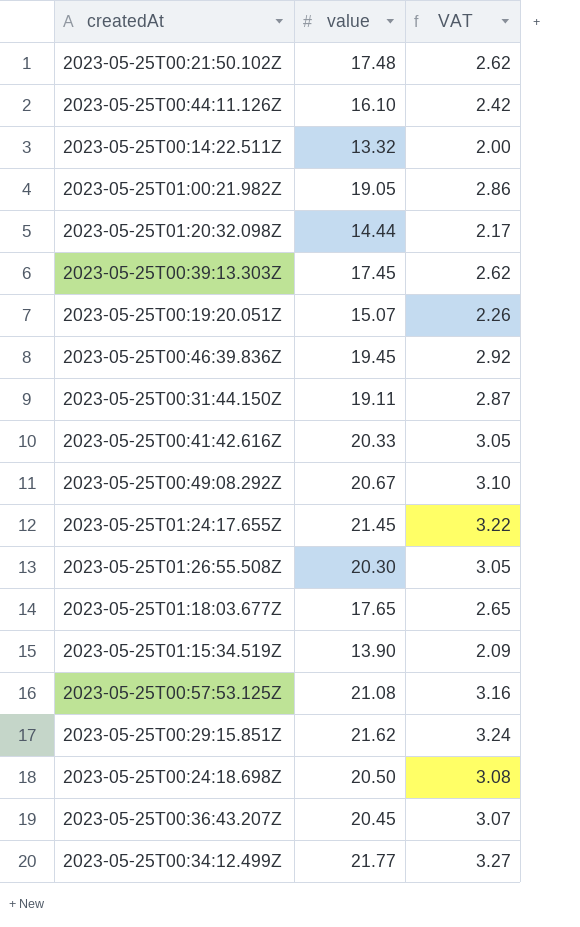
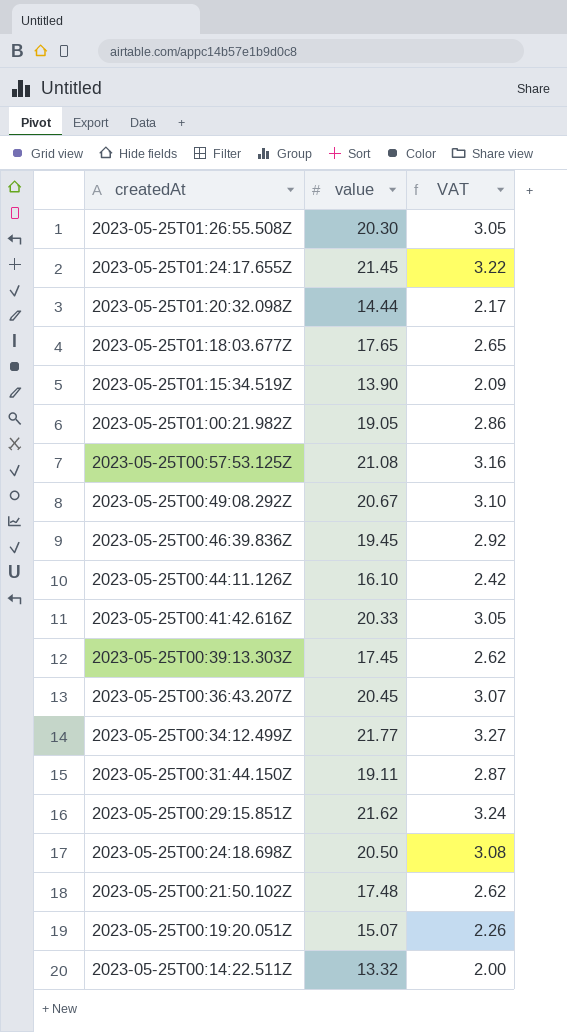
row order: none -> createdAt descending

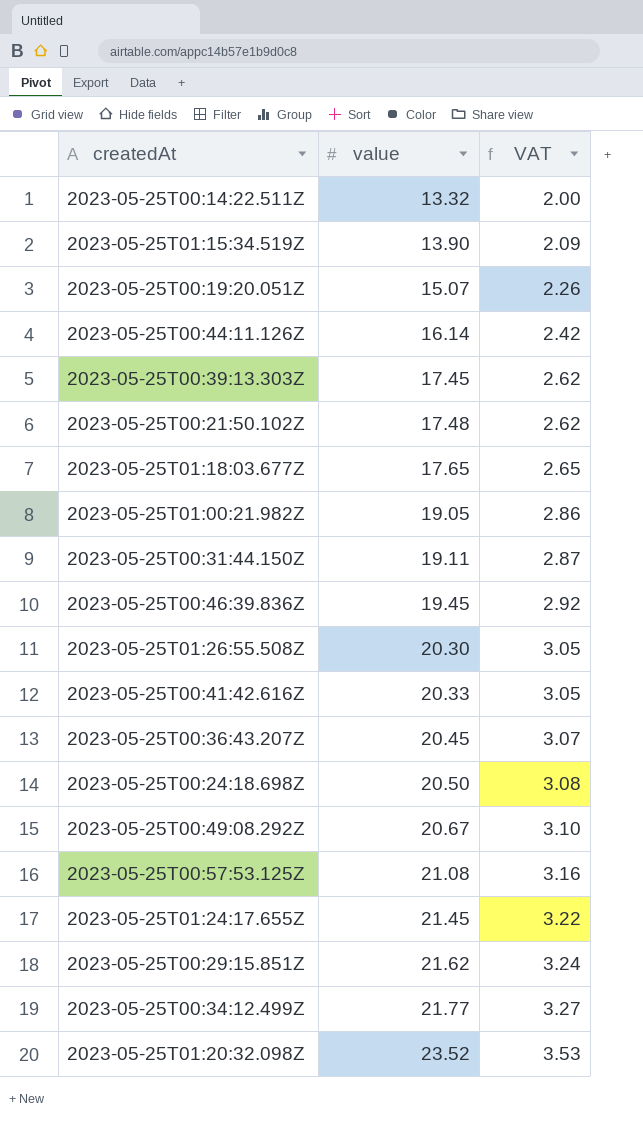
row order: createdAt descending -> value ascending
2023-05-25T00:44:11.126Z | value: 16.10 -> 16.14
2023-05-25T01:20:32.098Z | value: 14.44 -> 23.52
2023-05-25T01:20:32.098Z | VAT: 2.17 -> 3.53

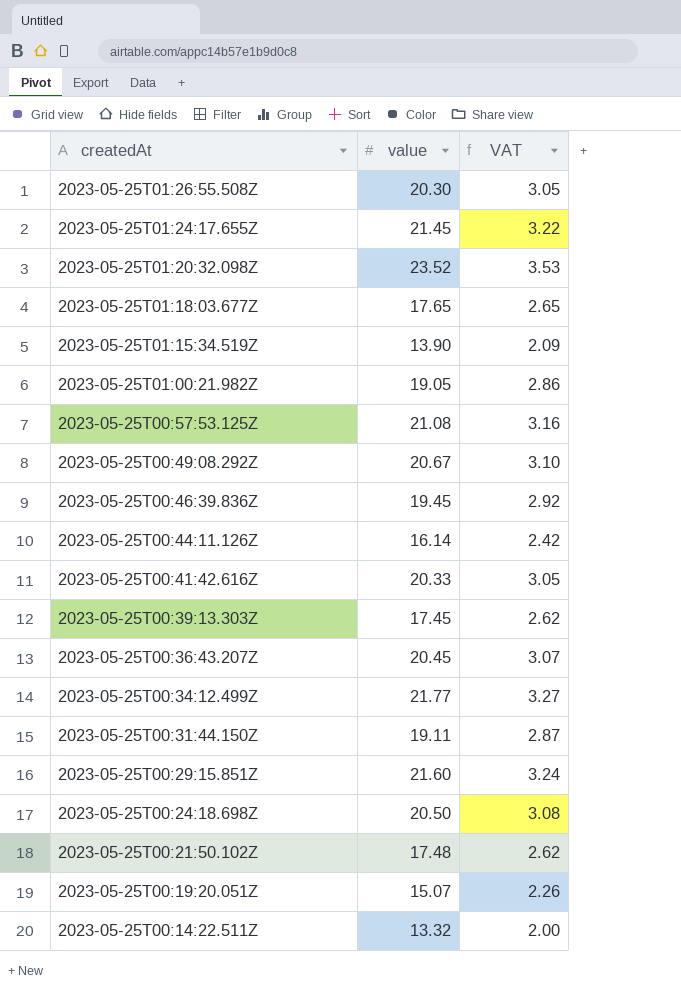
row order: value ascending -> createdAt descending
2023-05-25T00:29:15.851Z | value: 21.62 -> 21.60

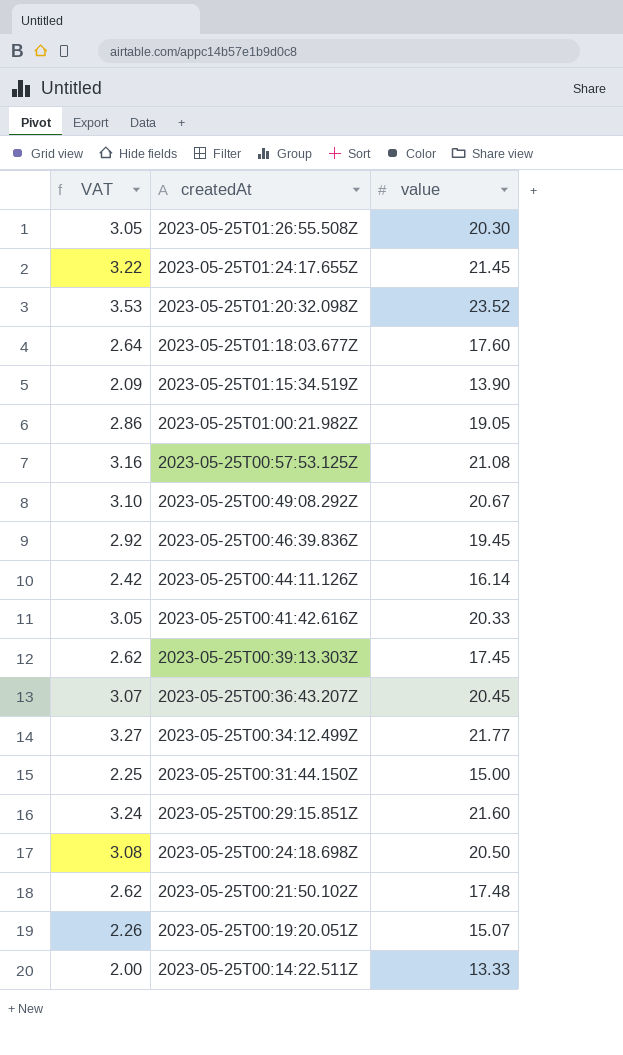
column VAT | position: 3 -> 1
2023-05-25T01:18:03.677Z | VAT: 2.65 -> 2.64
2023-05-25T01:18:03.677Z | value: 17.65 -> 17.60
2023-05-25T00:31:44.150Z | VAT: 2.87 -> 2.25
2023-05-25T00:31:44.150Z | value: 19.11 -> 15.00
2023-05-25T00:14:22.511Z | value: 13.32 -> 13.33

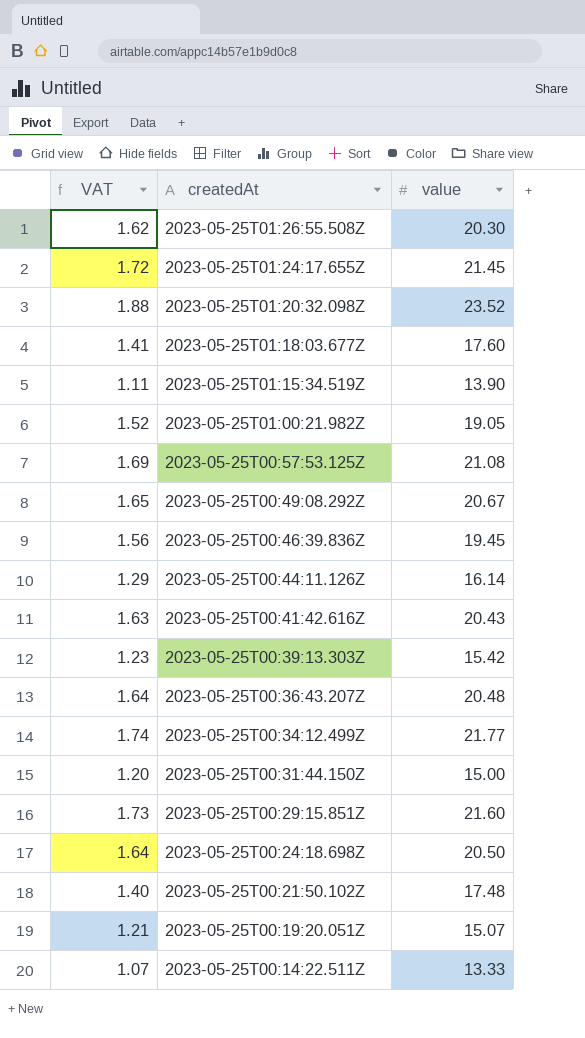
column VAT | formula: [value] * 0.15 -> [value] * 0.08
2023-05-25T00:41:42.616Z | value: 20.33 -> 20.43
2023-05-25T00:39:13.303Z | value: 17.45 -> 15.42
2023-05-25T00:36:43.207Z | value: 20.45 -> 20.48

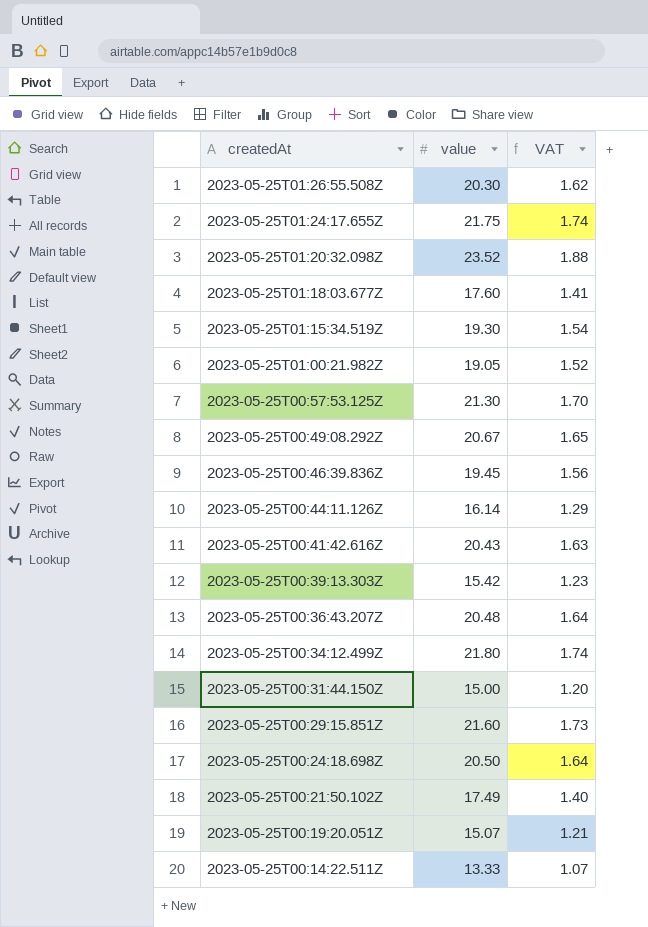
column VAT | position: 1 -> 3
2023-05-25T01:24:17.655Z | value: 21.45 -> 21.75
2023-05-25T01:24:17.655Z | VAT: 1.72 -> 1.74
2023-05-25T01:15:34.519Z | value: 13.90 -> 19.30
2023-05-25T01:15:34.519Z | VAT: 1.11 -> 1.54
2023-05-25T00:57:53.125Z | value: 21.08 -> 21.30
2023-05-25T00:57:53.125Z | VAT: 1.69 -> 1.70
2023-05-25T00:34:12.499Z | value: 21.77 -> 21.80
2023-05-25T00:21:50.102Z | value: 17.48 -> 17.49

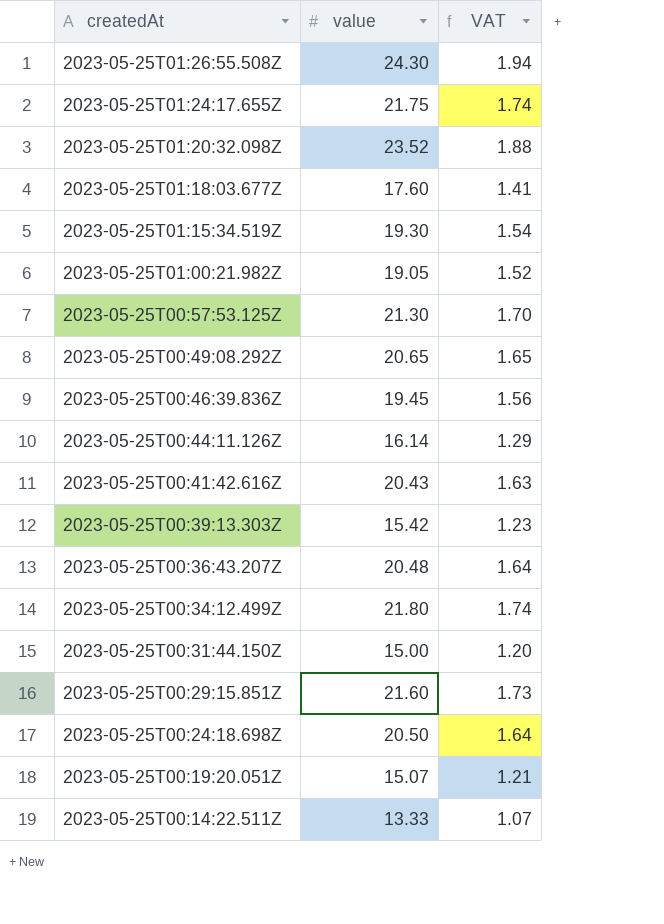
row 2023-05-25T00:21:50.102Z: 17.49 | 1.40 -> none
2023-05-25T01:26:55.508Z | value: 20.30 -> 24.30
2023-05-25T01:26:55.508Z | VAT: 1.62 -> 1.94
2023-05-25T00:49:08.292Z | value: 20.67 -> 20.65

